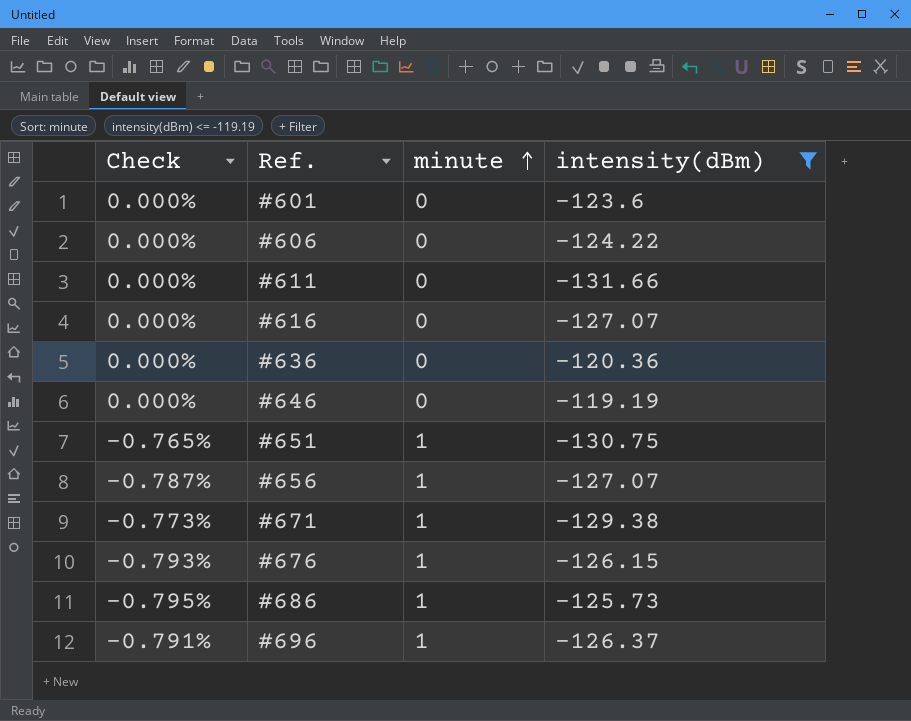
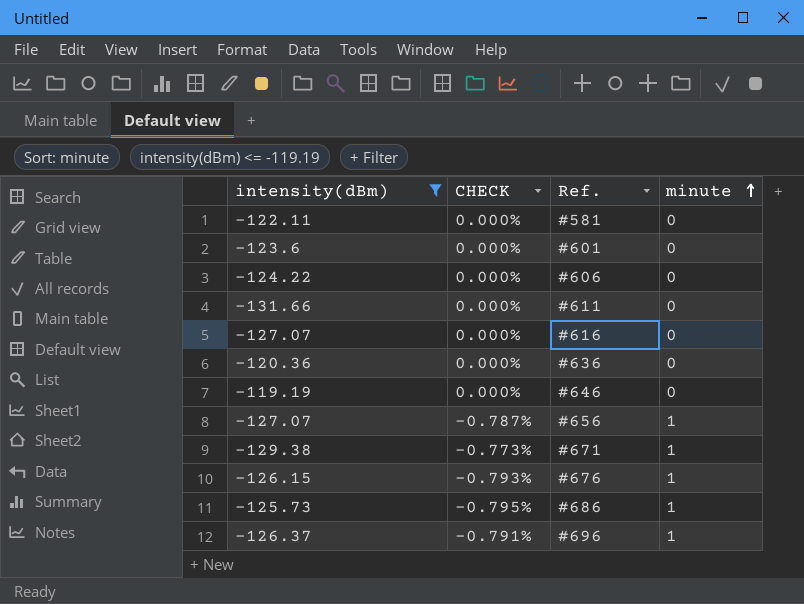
column intensity(dBm) | position: 4 -> 1
column name: Check -> CHECK
row #651: -0.765% | 1 | -130.75 -> none
row #581: none -> -122.11 | 0.000% | 0

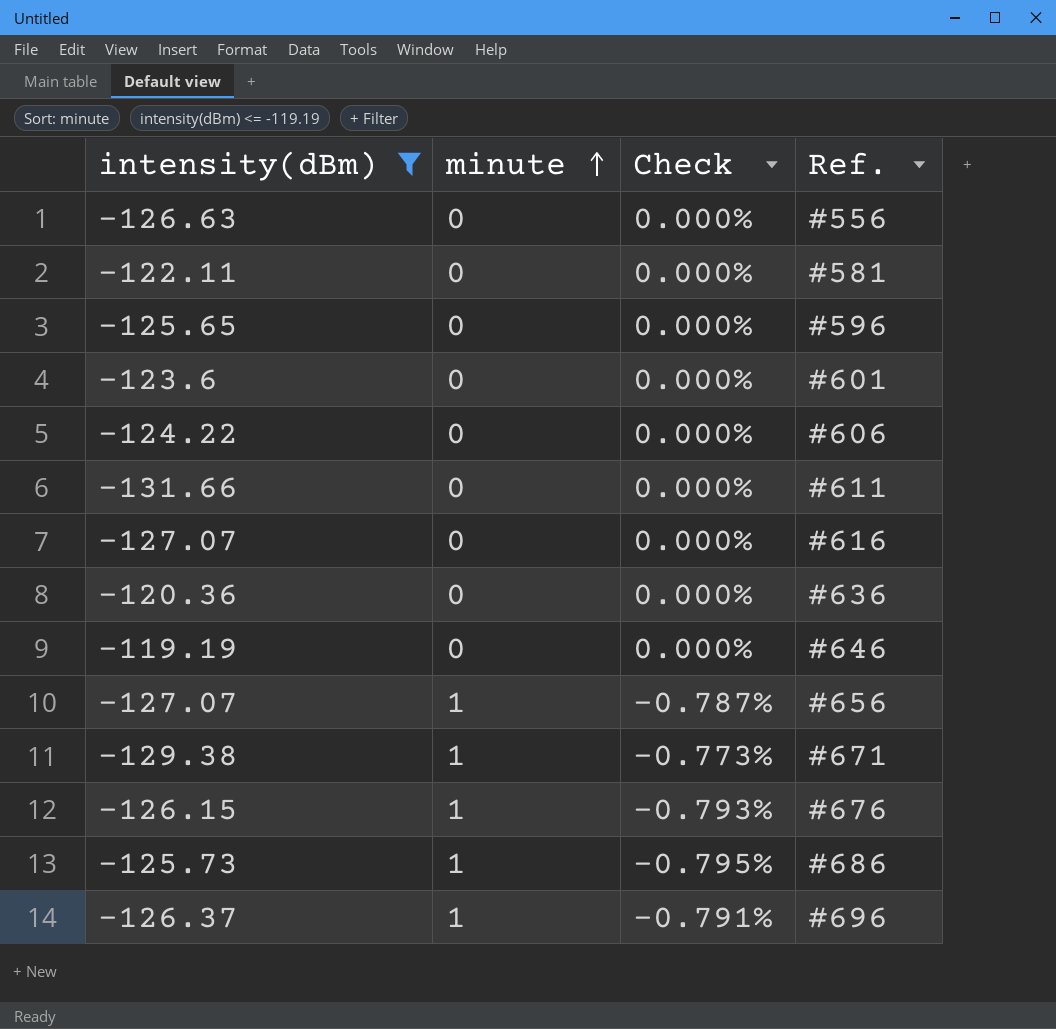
column minute | position: 4 -> 2
column name: CHECK -> Check
row #556: none -> -126.63 | 0 | 0.000%
row #596: none -> -125.65 | 0 | 0.000%

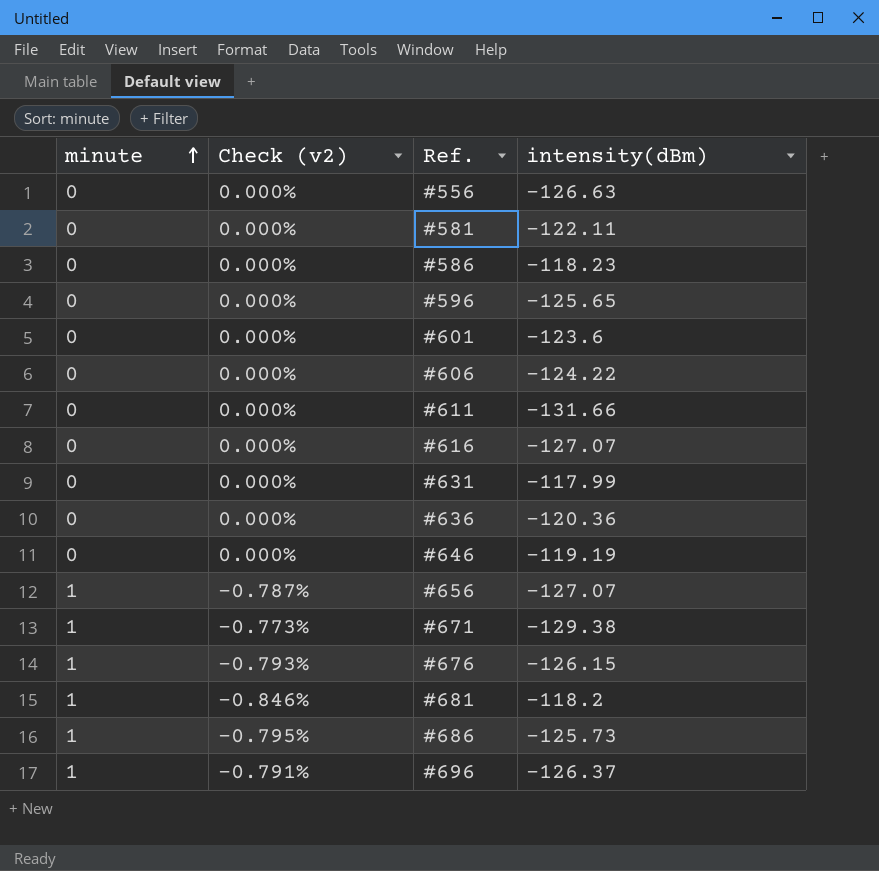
filter: intensity(dBm) <= -119.19 -> none
column name: Check -> Check (v2)
column intensity(dBm) | position: 1 -> 4

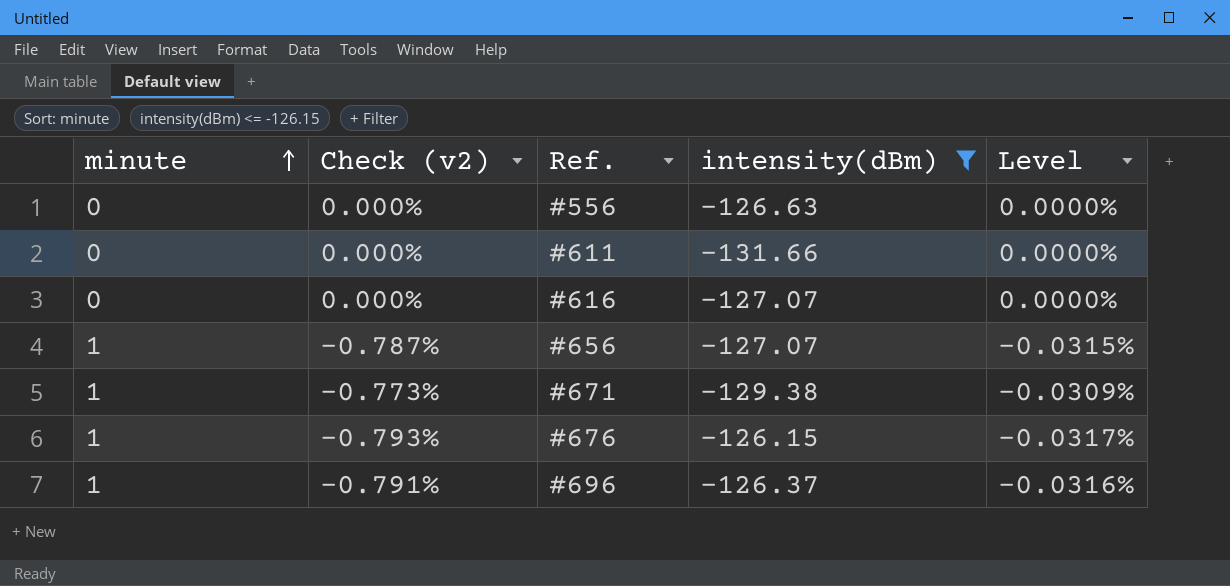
filter: none -> intensity(dBm) <= -126.15
column Level | formula: none -> [Check (v2)] * 0.04

